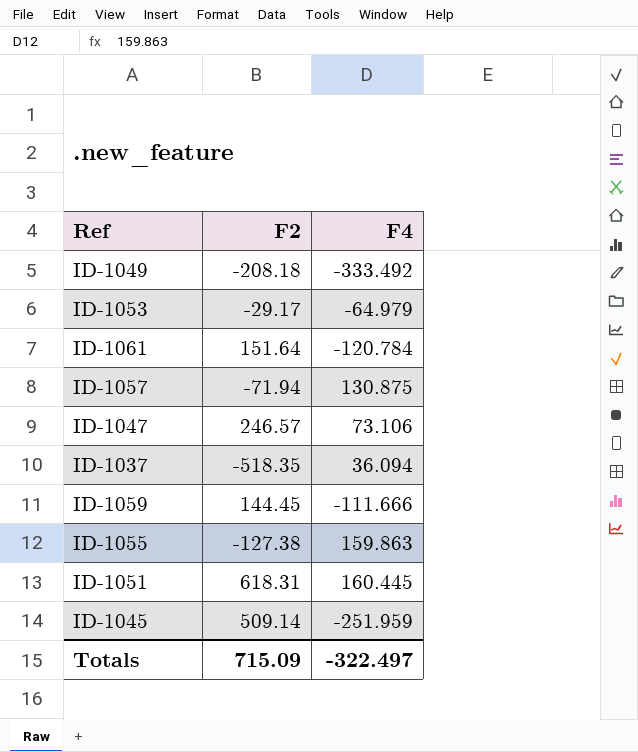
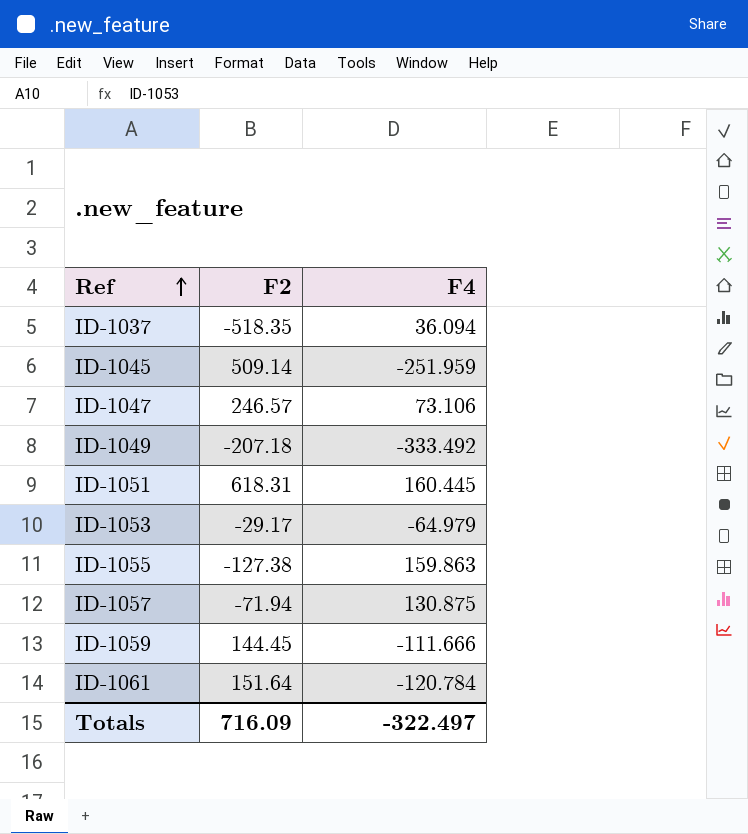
row order: none -> Ref ascending
ID-1049 | F2: -208.18 -> -207.18
Totals | F2: 715.09 -> 716.09

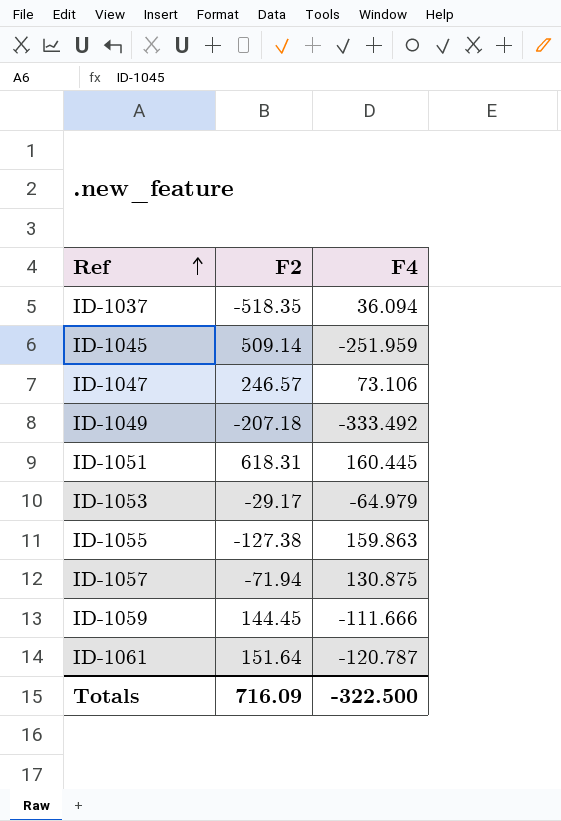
ID-1061 | F4: -120.784 -> -120.787
Totals | F4: -322.497 -> -322.500

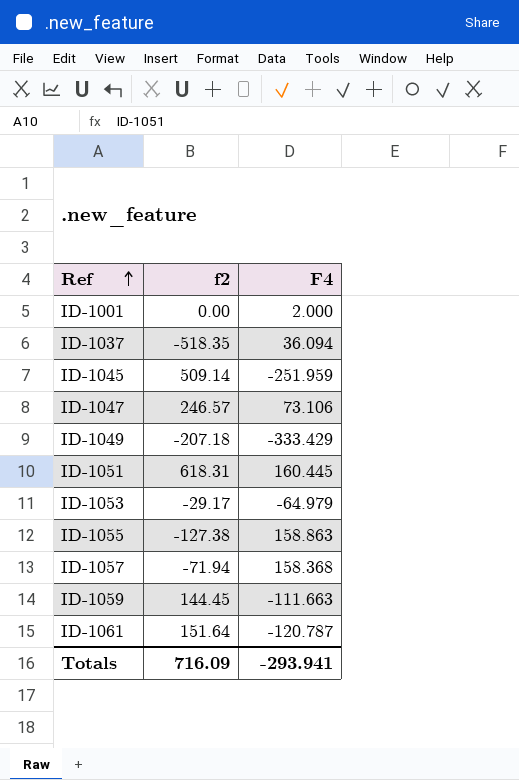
column name: F2 -> f2
row ID-1001: none -> 0.00 | 2.000
ID-1049 | F4: -333.492 -> -333.429
ID-1055 | F4: 159.863 -> 158.863
ID-1057 | F4: 130.875 -> 158.368
ID-1059 | F4: -111.666 -> -111.663
Totals | F4: -322.500 -> -293.941

